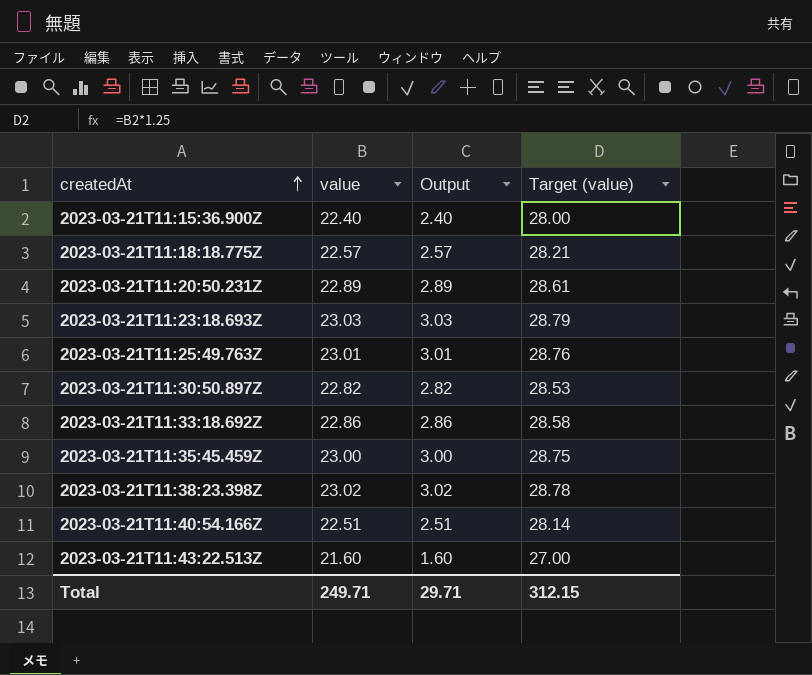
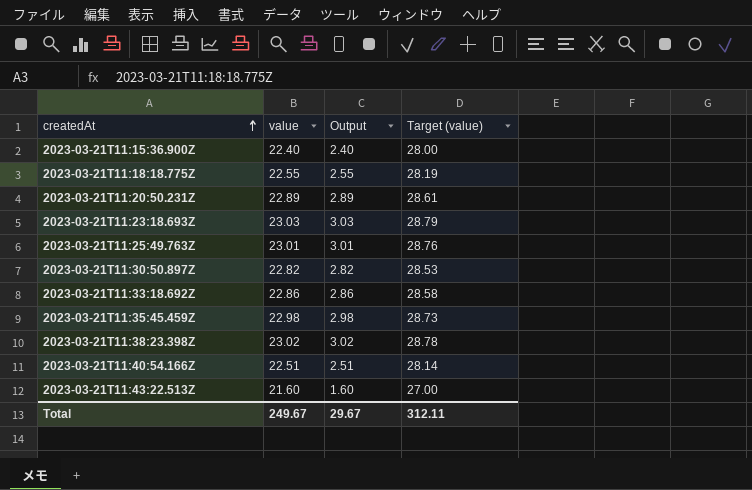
2023-03-21T11:18:18.775Z | value: 22.57 -> 22.55
2023-03-21T11:18:18.775Z | Output: 2.57 -> 2.55
2023-03-21T11:18:18.775Z | Target (value): 28.21 -> 28.19
2023-03-21T11:35:45.459Z | value: 23.00 -> 22.98
2023-03-21T11:35:45.459Z | Output: 3.00 -> 2.98
2023-03-21T11:35:45.459Z | Target (value): 28.75 -> 28.73
Total | value: 249.71 -> 249.67
Total | Output: 29.71 -> 29.67
Total | Target (value): 312.15 -> 312.11

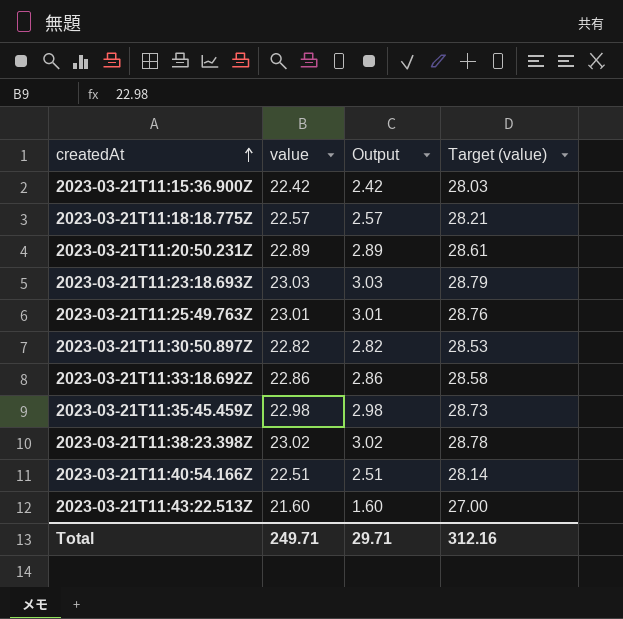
2023-03-21T11:15:36.900Z | value: 22.40 -> 22.42
2023-03-21T11:15:36.900Z | Output: 2.40 -> 2.42
2023-03-21T11:15:36.900Z | Target (value): 28.00 -> 28.03
2023-03-21T11:18:18.775Z | value: 22.55 -> 22.57
2023-03-21T11:18:18.775Z | Output: 2.55 -> 2.57
2023-03-21T11:18:18.775Z | Target (value): 28.19 -> 28.21
Total | value: 249.67 -> 249.71
Total | Output: 29.67 -> 29.71
Total | Target (value): 312.11 -> 312.16

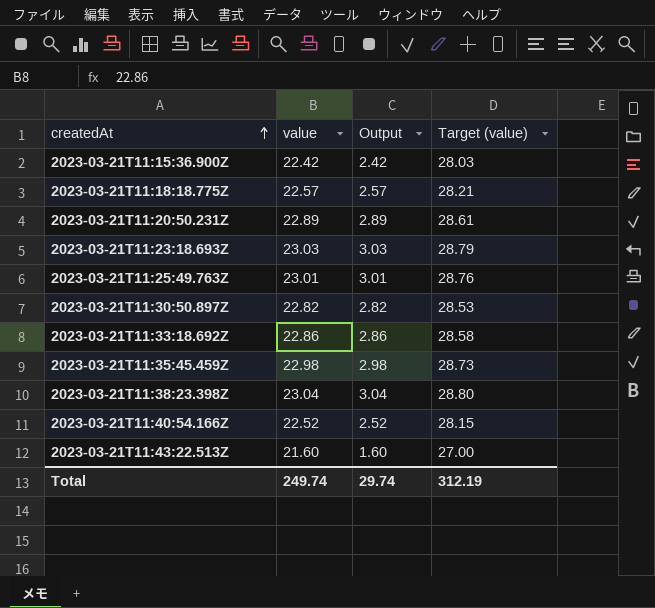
2023-03-21T11:38:23.398Z | value: 23.02 -> 23.04
2023-03-21T11:38:23.398Z | Output: 3.02 -> 3.04
2023-03-21T11:38:23.398Z | Target (value): 28.78 -> 28.80
2023-03-21T11:40:54.166Z | value: 22.51 -> 22.52
2023-03-21T11:40:54.166Z | Output: 2.51 -> 2.52
2023-03-21T11:40:54.166Z | Target (value): 28.14 -> 28.15
Total | value: 249.71 -> 249.74
Total | Output: 29.71 -> 29.74
Total | Target (value): 312.16 -> 312.19

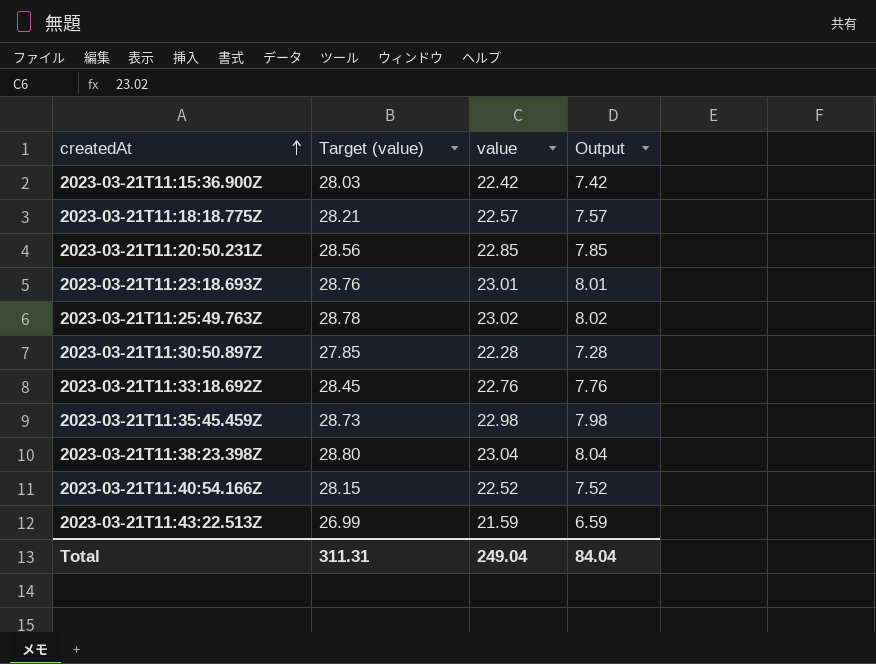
column Target (value) | position: 4 -> 2
column Output | formula: [value] - 20 -> [value] - 15
2023-03-21T11:20:50.231Z | Target (value): 28.61 -> 28.56
2023-03-21T11:20:50.231Z | value: 22.89 -> 22.85
2023-03-21T11:23:18.693Z | Target (value): 28.79 -> 28.76
2023-03-21T11:23:18.693Z | value: 23.03 -> 23.01
2023-03-21T11:25:49.763Z | Target (value): 28.76 -> 28.78
2023-03-21T11:25:49.763Z | value: 23.01 -> 23.02
2023-03-21T11:30:50.897Z | Target (value): 28.53 -> 27.85
2023-03-21T11:30:50.897Z | value: 22.82 -> 22.28
2023-03-21T11:33:18.692Z | Target (value): 28.58 -> 28.45
2023-03-21T11:33:18.692Z | value: 22.86 -> 22.76
2023-03-21T11:43:22.513Z | Target (value): 27.00 -> 26.99
2023-03-21T11:43:22.513Z | value: 21.60 -> 21.59
Total | Target (value): 312.19 -> 311.31
Total | value: 249.74 -> 249.04
Total | Output: 29.74 -> 84.04

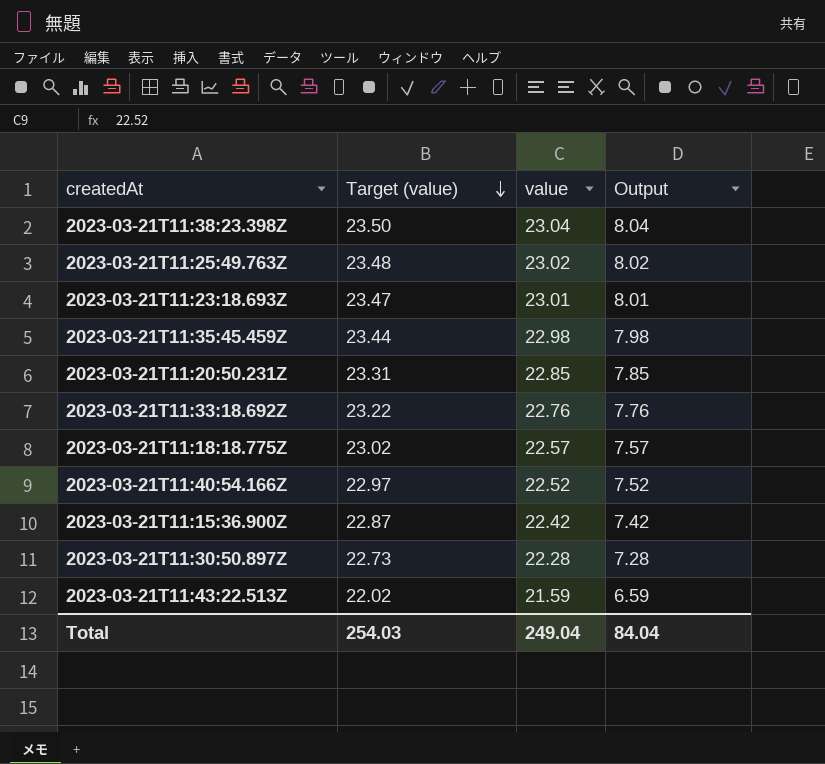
row order: createdAt ascending -> Target (value) descending
column Target (value) | formula: [value] * 1.25 -> [value] * 1.02
Total | Target (value): 311.31 -> 254.03

